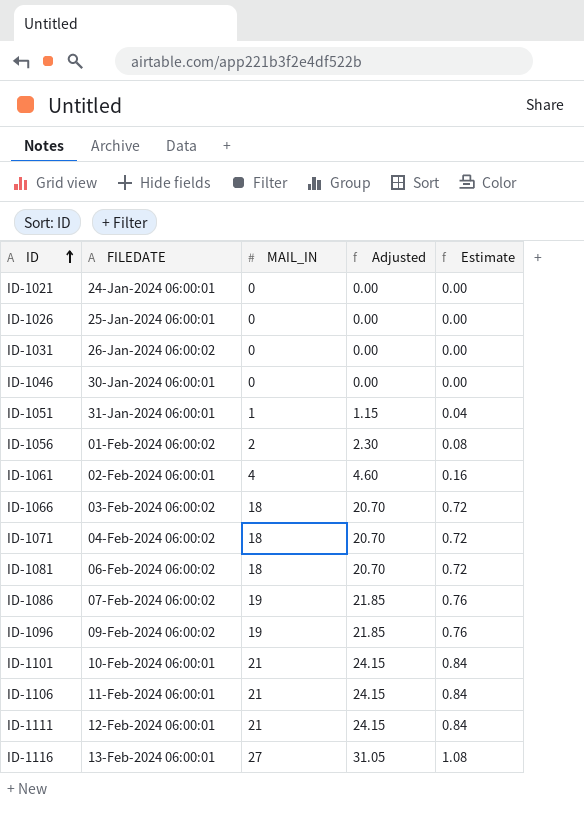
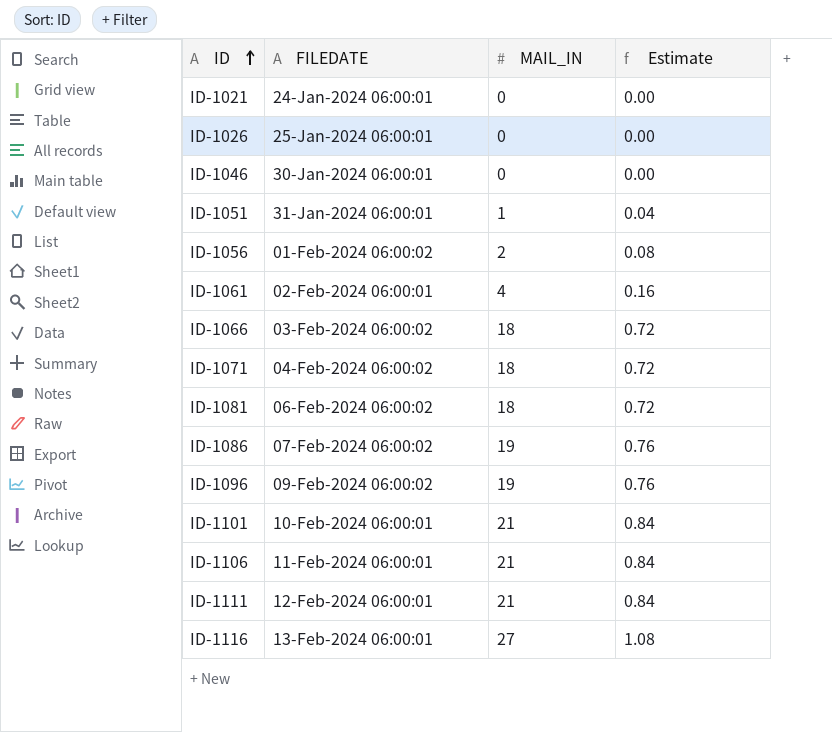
column Adjusted | formula: [MAIL_IN] * 1.15 -> none
row ID-1031: 26-Jan-2024 06:00:02 | 0 | 0.00 | 0.00 -> none

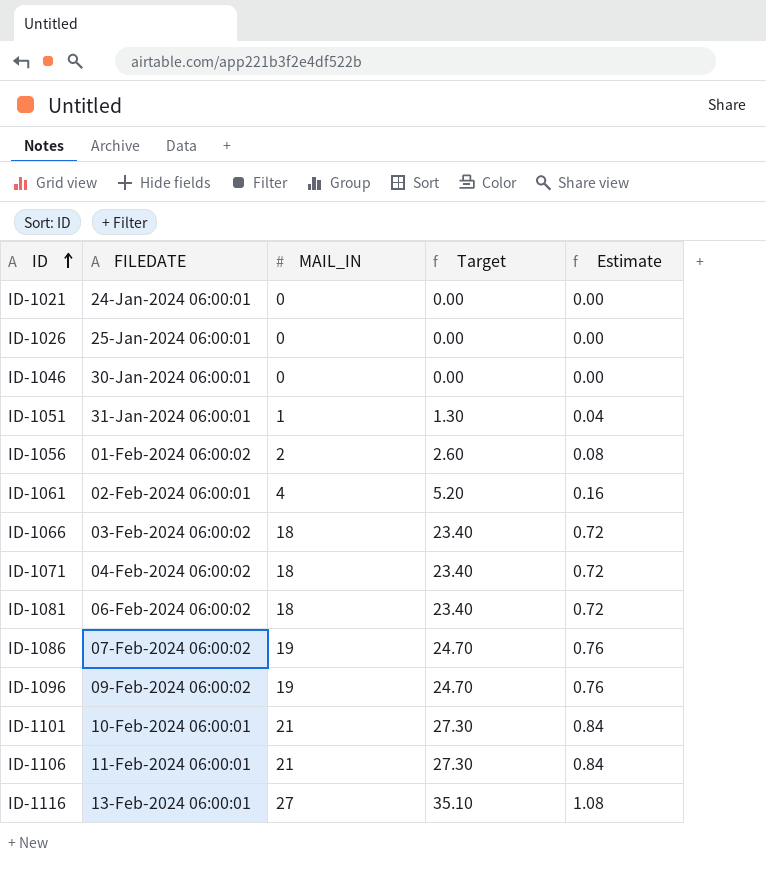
column Target | formula: none -> [MAIL_IN] * 1.3
row ID-1111: 12-Feb-2024 06:00:01 | 21 | 0.84 -> none

